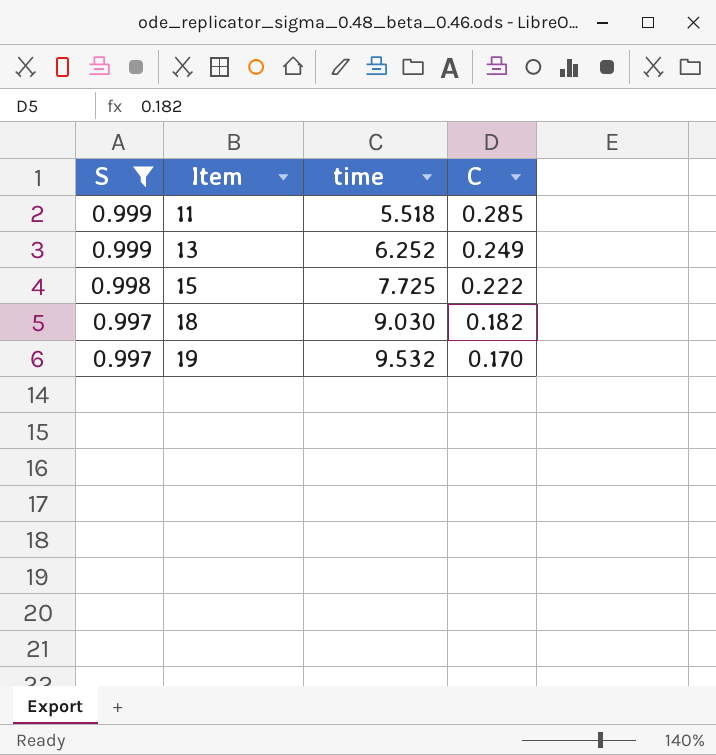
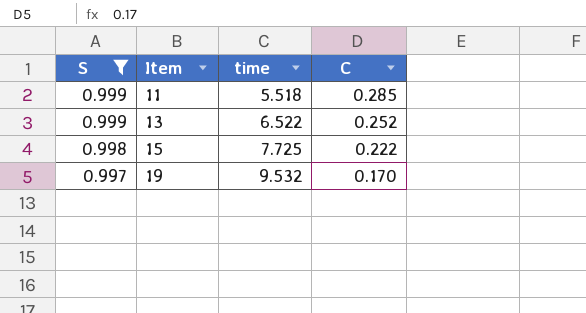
row 18: 0.997 | 9.030 | 0.182 -> none
13 | time: 6.252 -> 6.522
13 | C: 0.249 -> 0.252

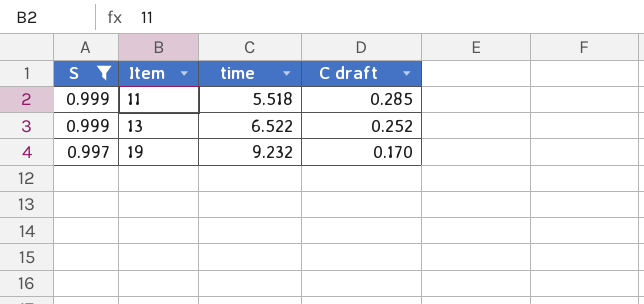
column name: C -> C draft
row 15: 0.998 | 7.725 | 0.222 -> none
19 | time: 9.532 -> 9.232

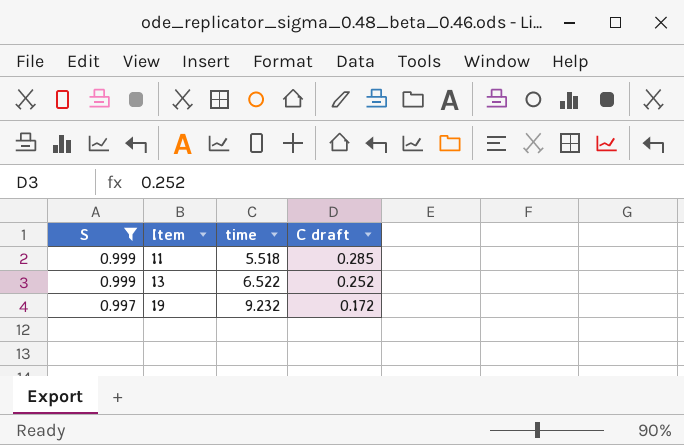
19 | C draft: 0.170 -> 0.172

